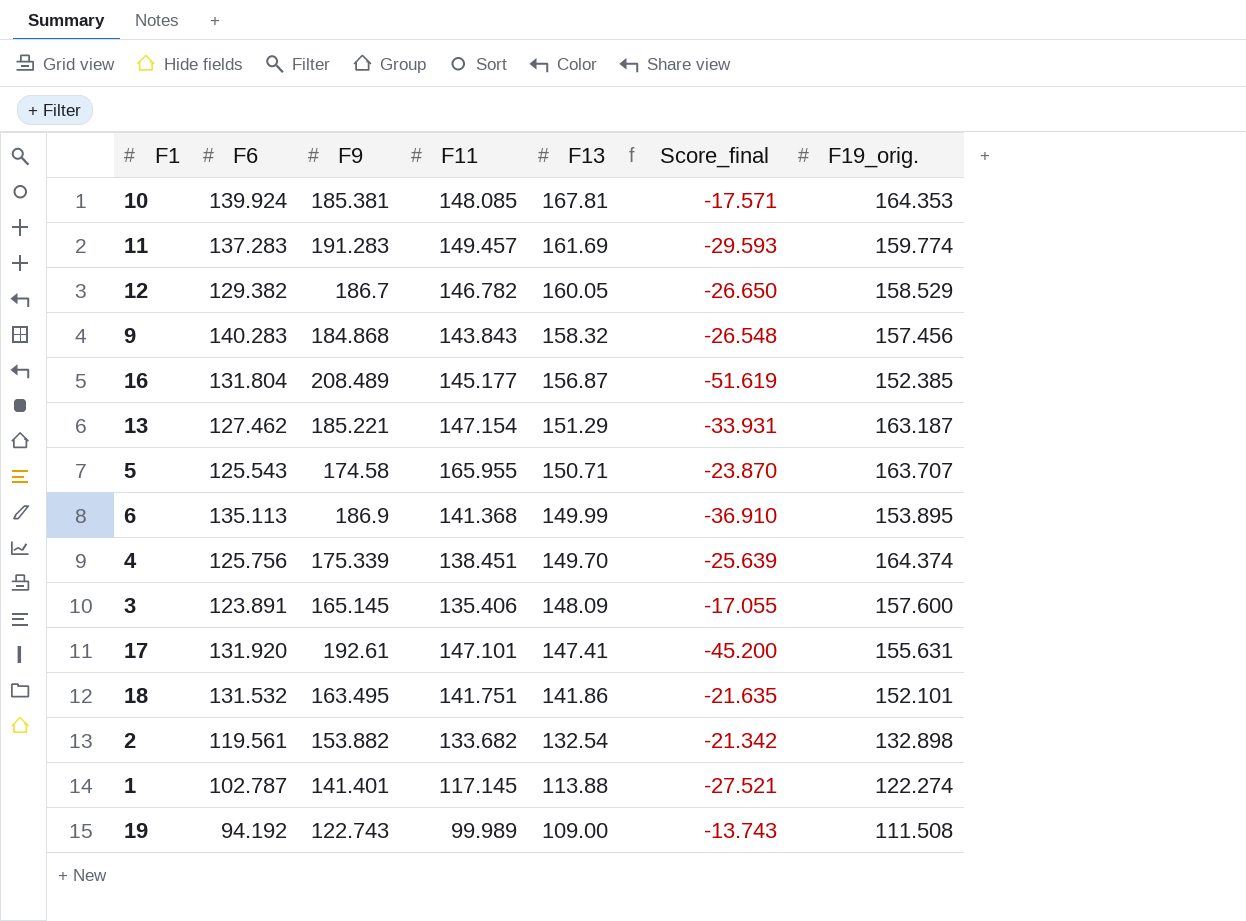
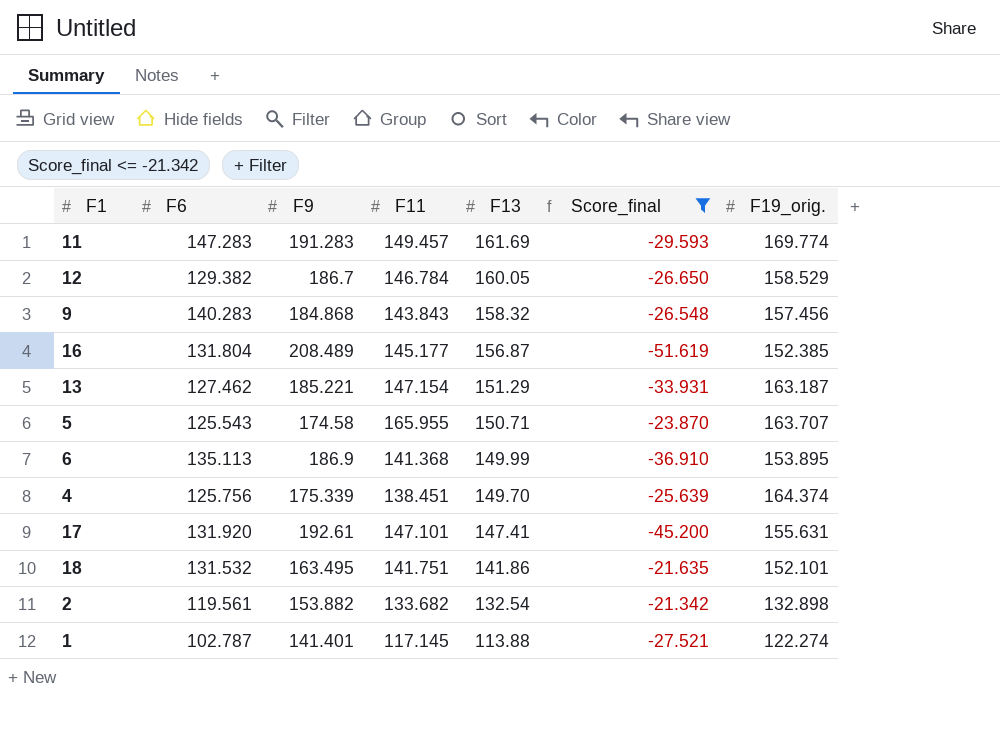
filter: none -> Score_final <= -21.342
11 | F6: 137.283 -> 147.283
11 | F19_orig.: 159.774 -> 169.774
12 | F11: 146.782 -> 146.784

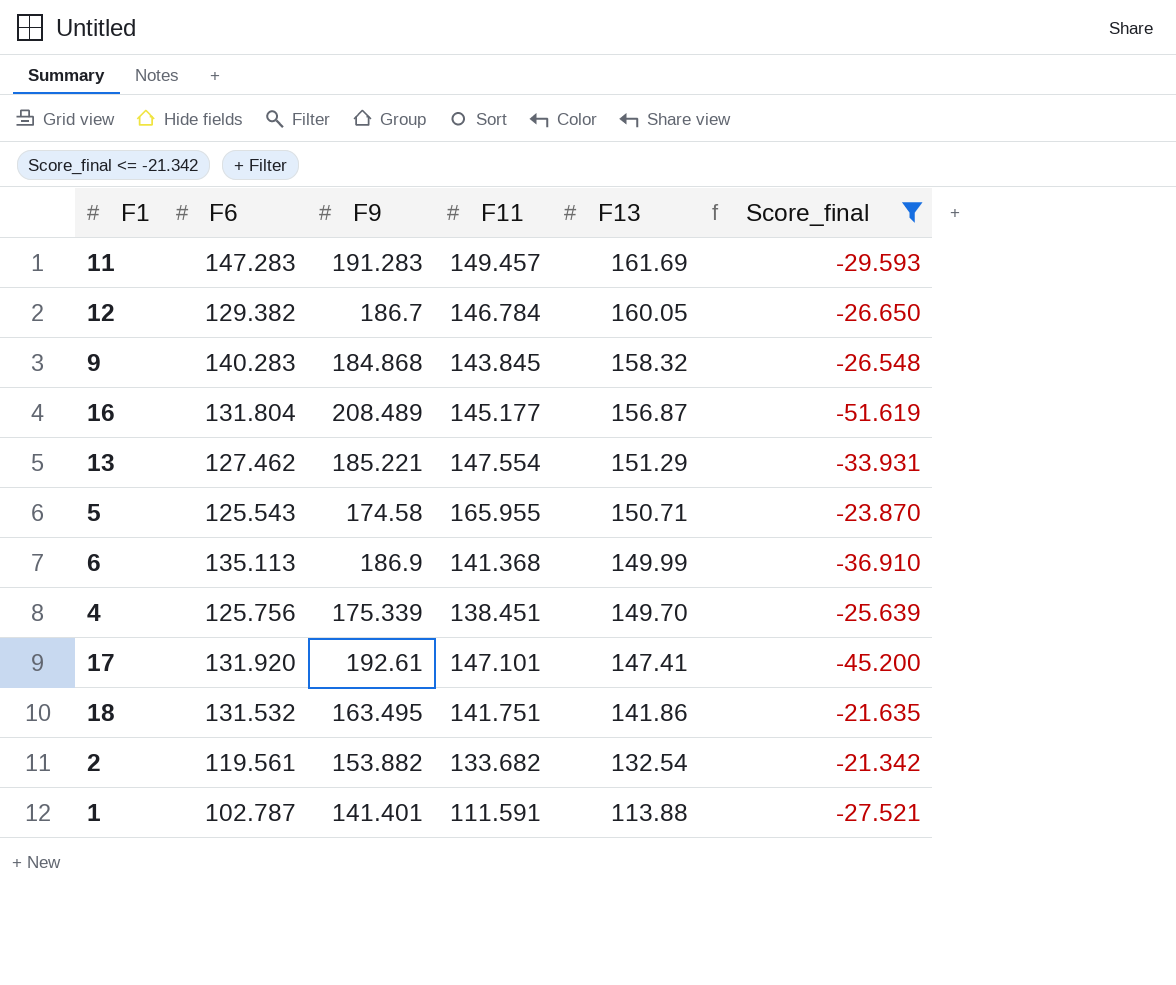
column F19_orig. | position: 7 -> none
9 | F11: 143.843 -> 143.845
13 | F11: 147.154 -> 147.554
1 | F11: 117.145 -> 111.591

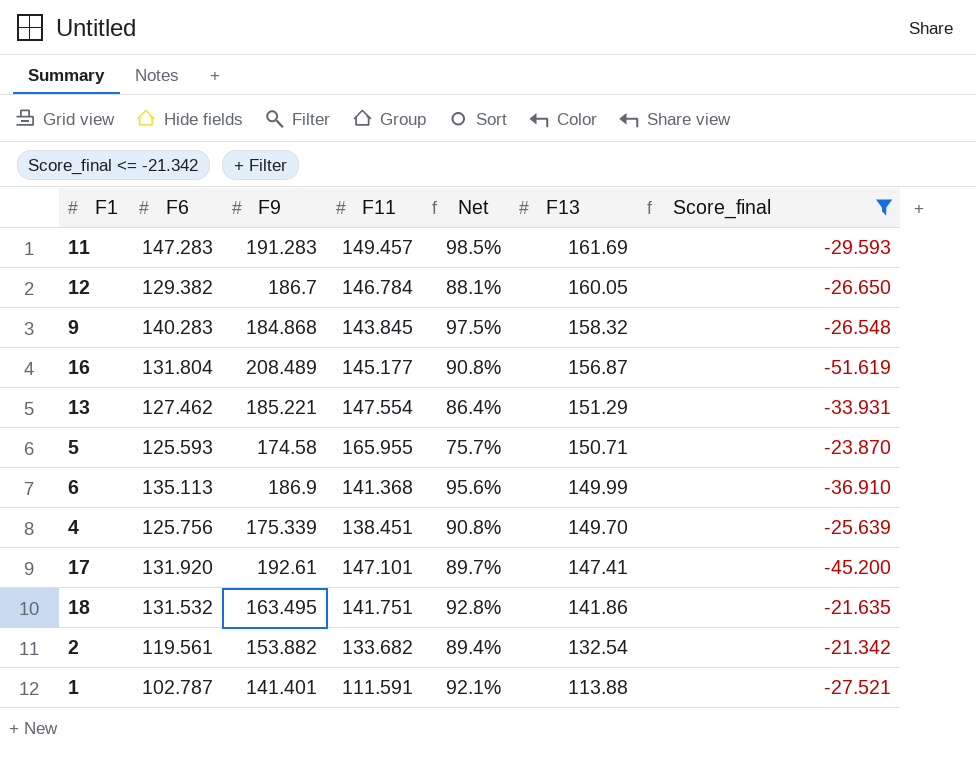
column Net | formula: none -> [F6] / [F11]
5 | F6: 125.543 -> 125.593

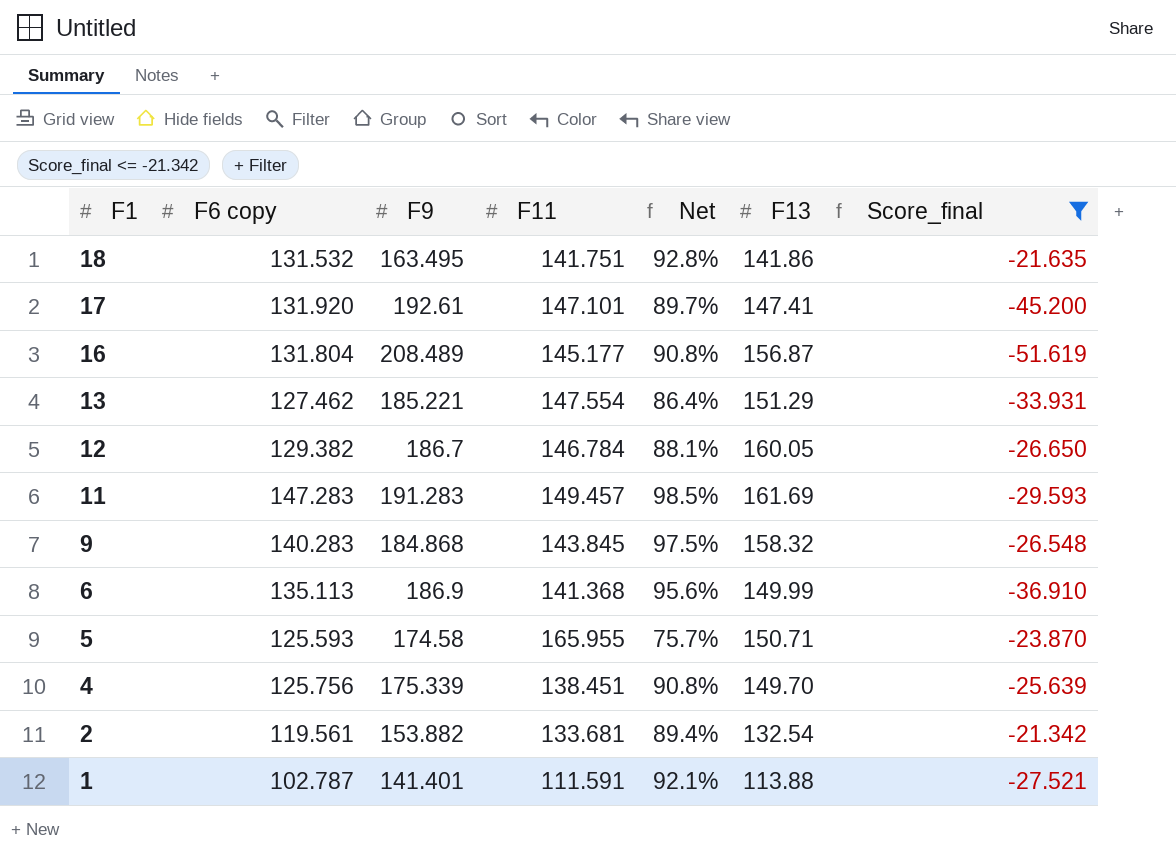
row order: F13 descending -> F1 descending
column name: F6 -> F6 copy
2 | F11: 133.682 -> 133.681

